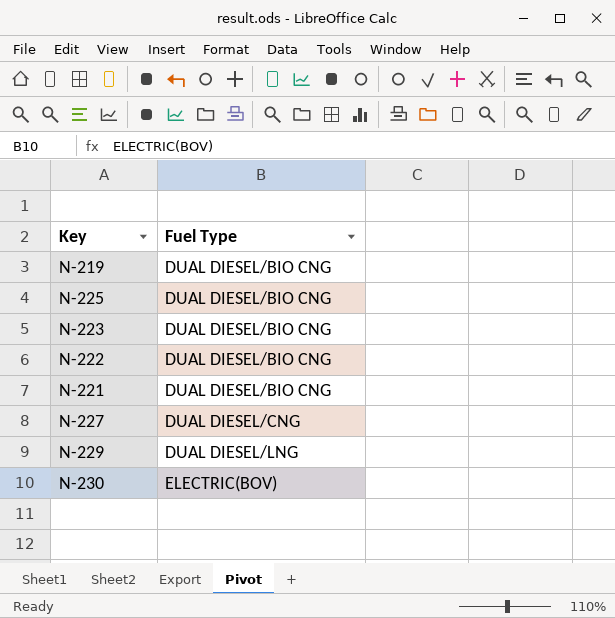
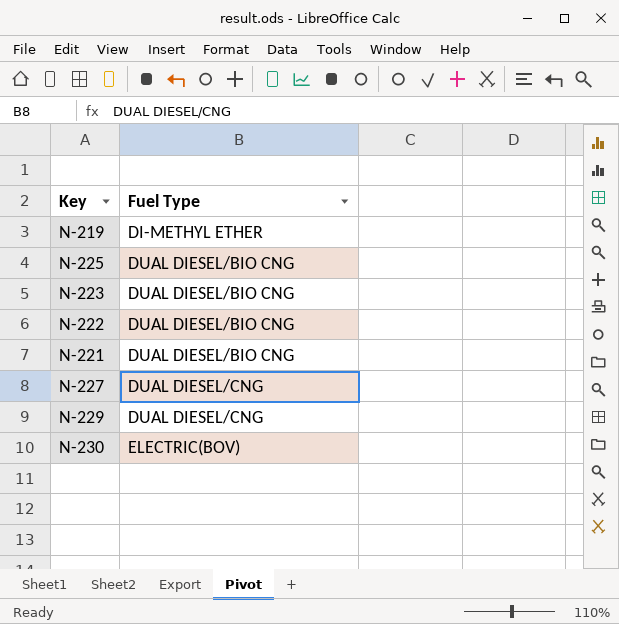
N-219 | Fuel Type: DUAL DIESEL/BIO CNG -> DI-METHYL ETHER
N-229 | Fuel Type: DUAL DIESEL/LNG -> DUAL DIESEL/CNG

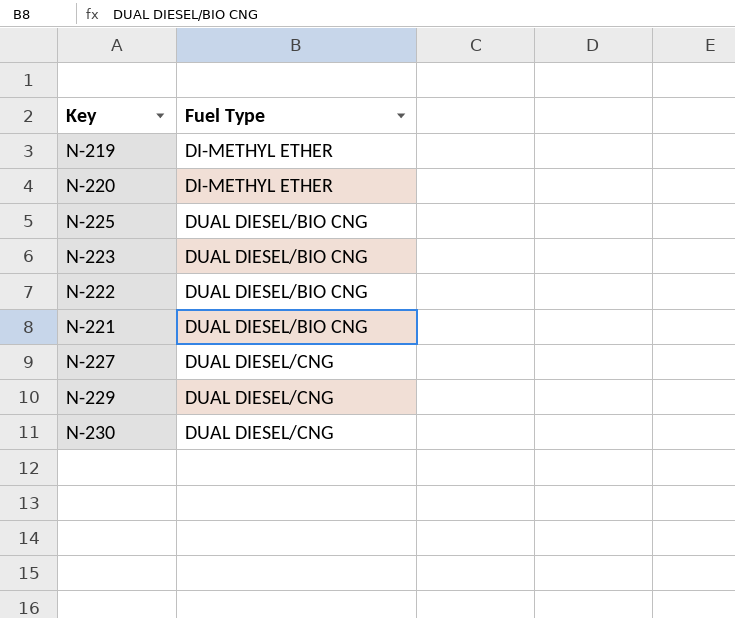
row N-220: none -> DI-METHYL ETHER
N-230 | Fuel Type: ELECTRIC(BOV) -> DUAL DIESEL/CNG

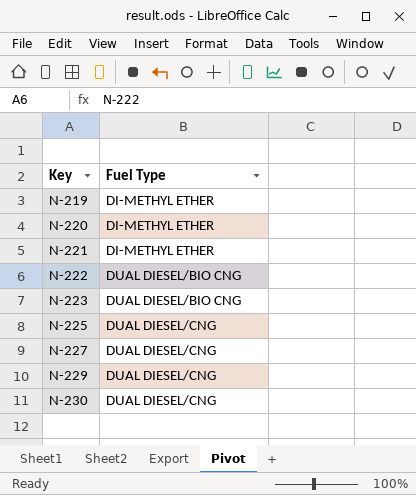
row order: Fuel Type ascending -> Key ascending
N-221 | Fuel Type: DUAL DIESEL/BIO CNG -> DI-METHYL ETHER
N-225 | Fuel Type: DUAL DIESEL/BIO CNG -> DUAL DIESEL/CNG

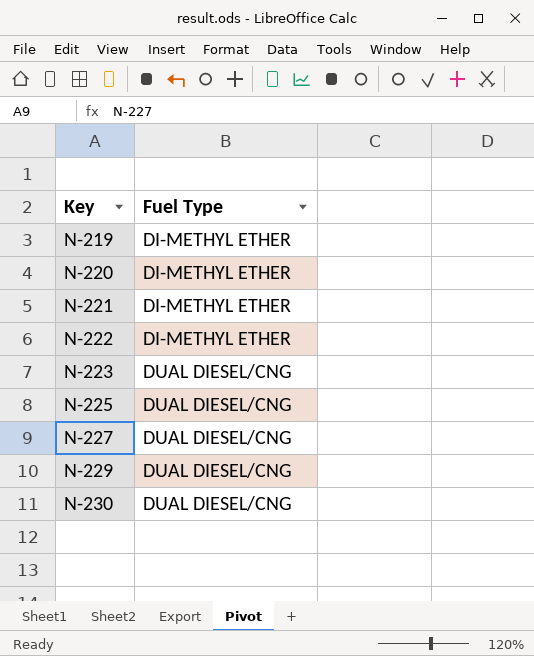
N-222 | Fuel Type: DUAL DIESEL/BIO CNG -> DI-METHYL ETHER
N-223 | Fuel Type: DUAL DIESEL/BIO CNG -> DUAL DIESEL/CNG

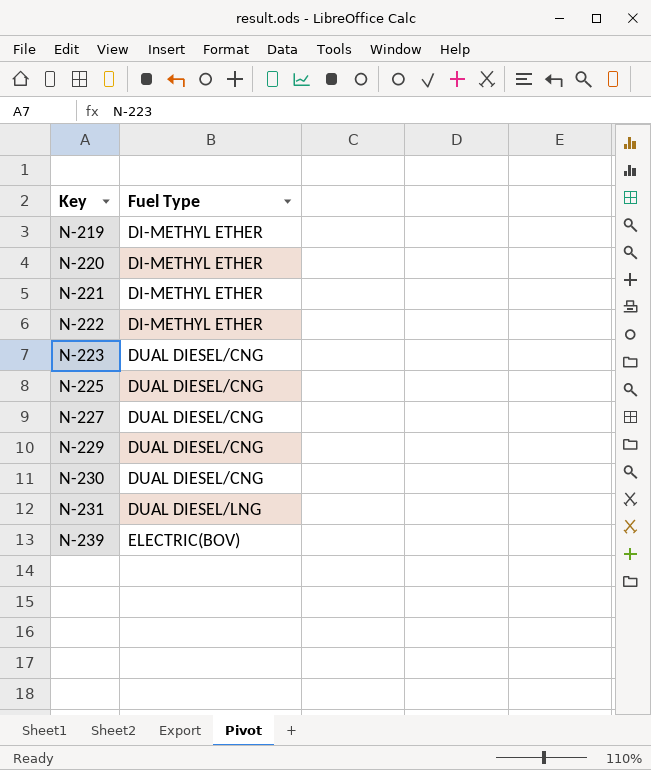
row N-231: none -> DUAL DIESEL/LNG
row N-239: none -> ELECTRIC(BOV)

